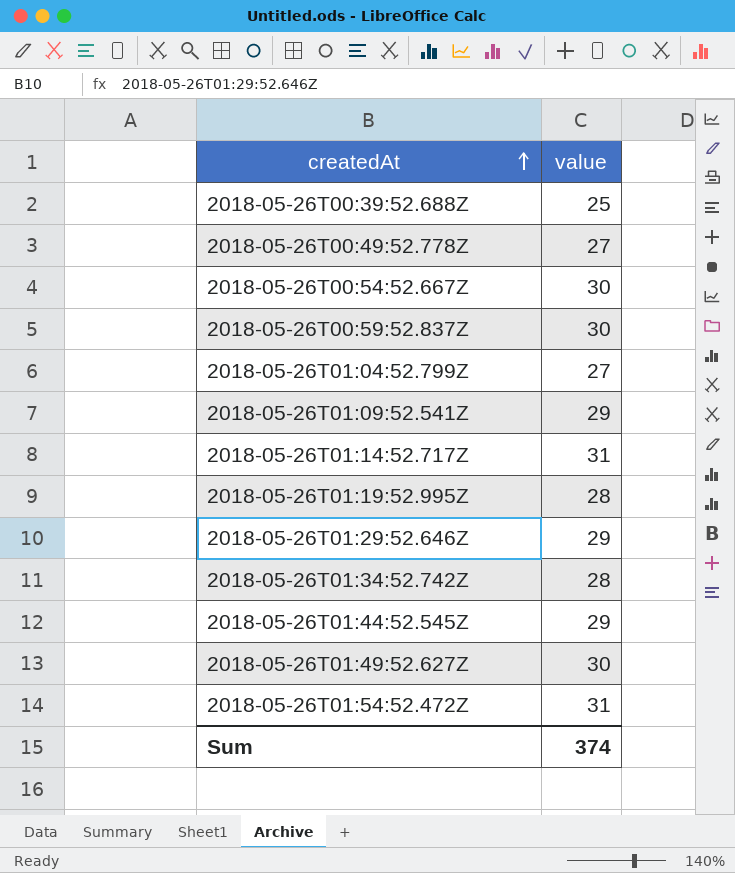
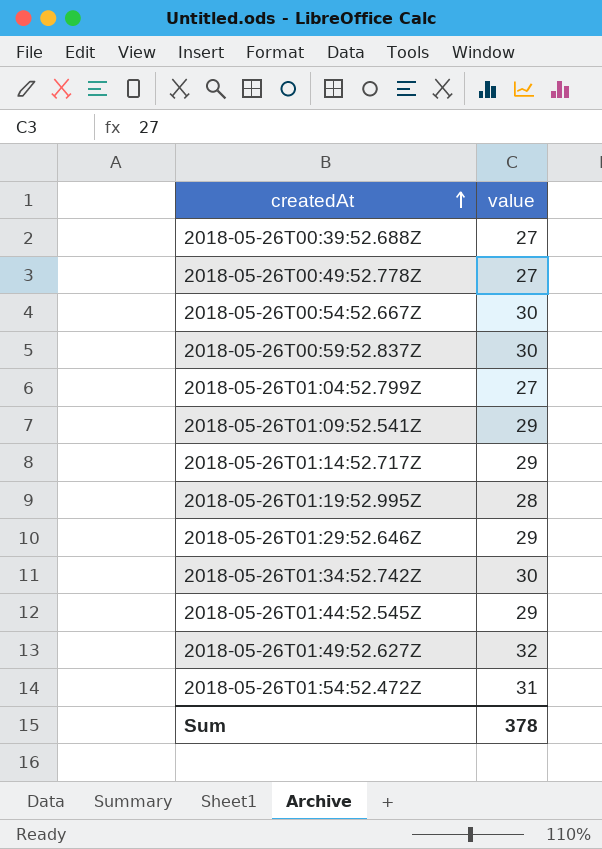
2018-05-26T00:39:52.688Z | value: 25 -> 27
2018-05-26T01:14:52.717Z | value: 31 -> 29
2018-05-26T01:34:52.742Z | value: 28 -> 30
2018-05-26T01:49:52.627Z | value: 30 -> 32
Sum | value: 374 -> 378

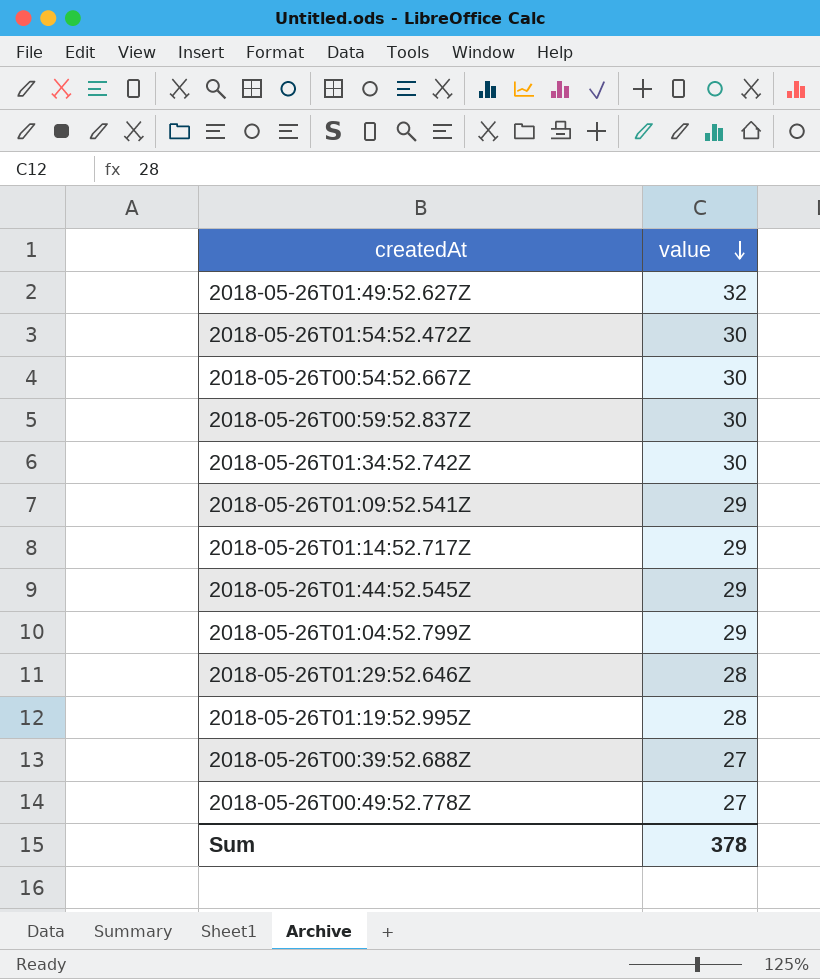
row order: createdAt ascending -> value descending
2018-05-26T01:54:52.472Z | value: 31 -> 30
2018-05-26T01:04:52.799Z | value: 27 -> 29
2018-05-26T01:29:52.646Z | value: 29 -> 28

